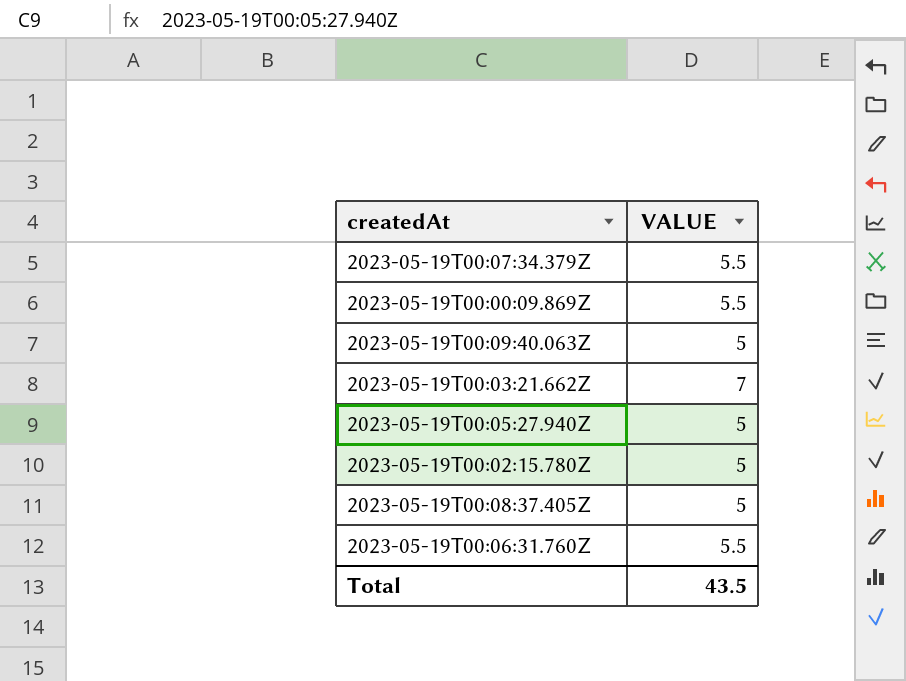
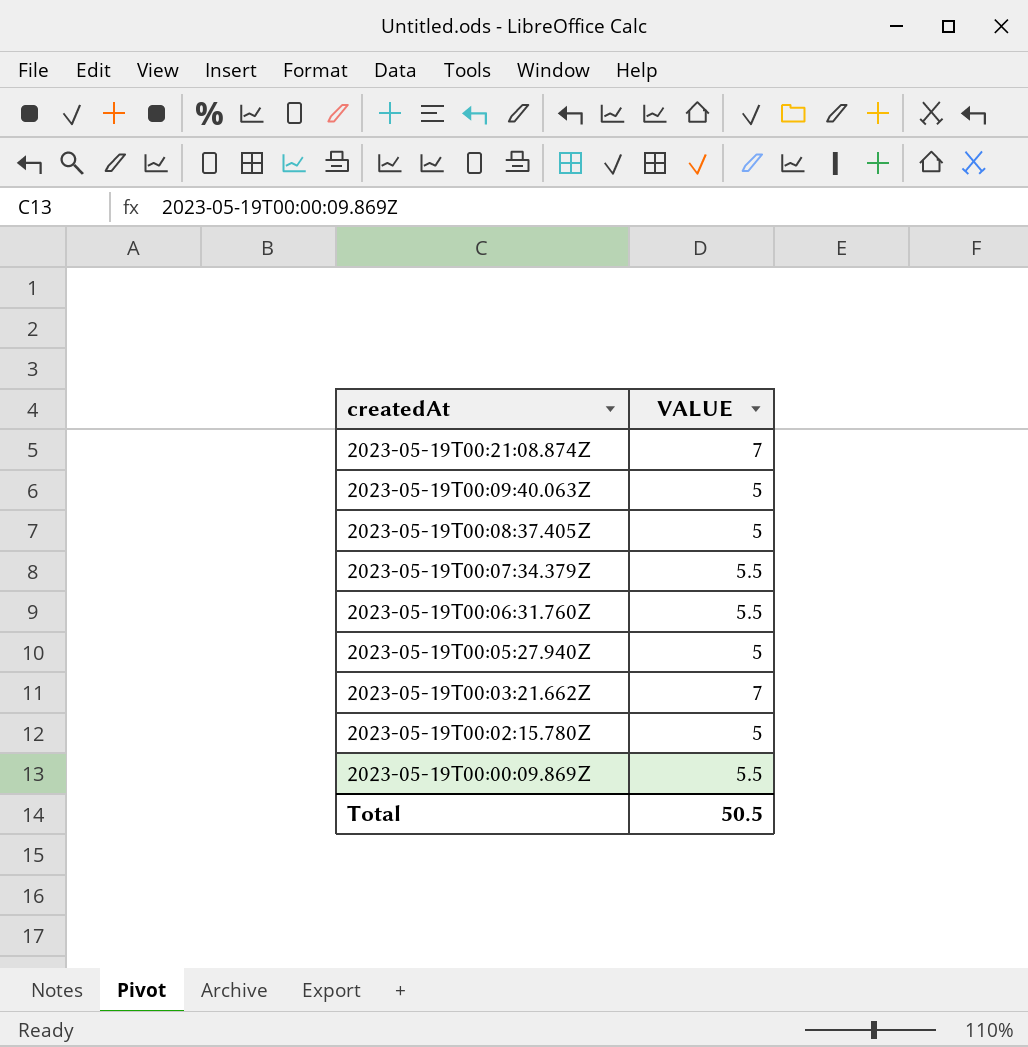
row order: none -> createdAt descending
row 2023-05-19T00:21:08.874Z: none -> 7
Total | VALUE: 43.5 -> 50.5

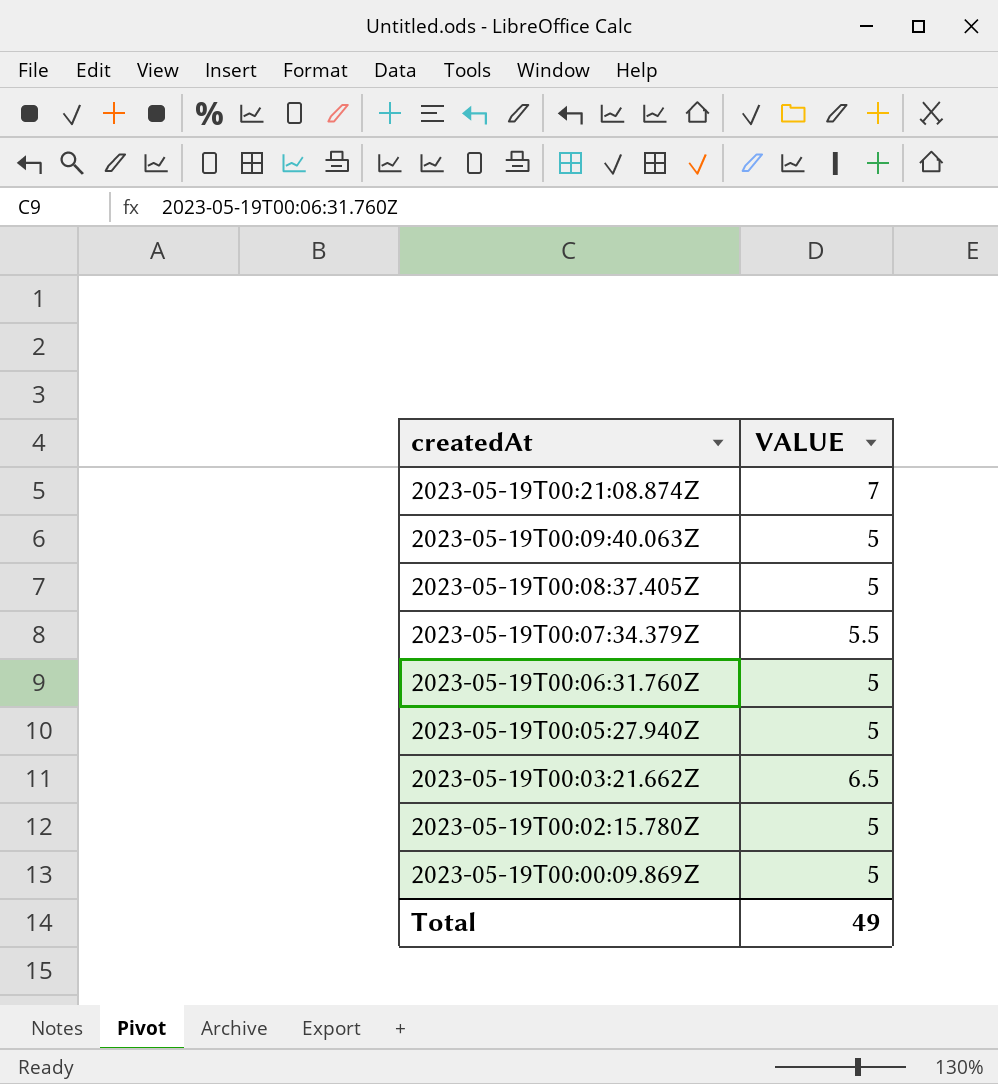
2023-05-19T00:06:31.760Z | VALUE: 5.5 -> 5
2023-05-19T00:03:21.662Z | VALUE: 7 -> 6.5
2023-05-19T00:00:09.869Z | VALUE: 5.5 -> 5
Total | VALUE: 50.5 -> 49

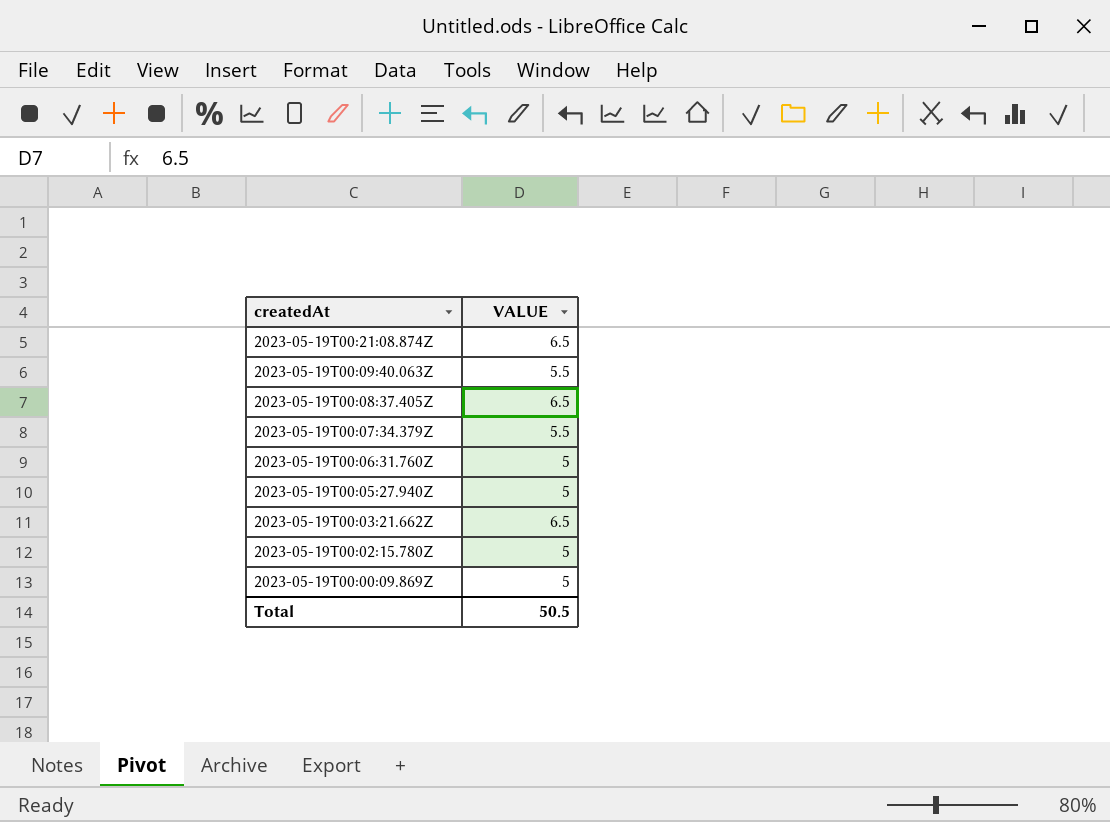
2023-05-19T00:21:08.874Z | VALUE: 7 -> 6.5
2023-05-19T00:09:40.063Z | VALUE: 5 -> 5.5
2023-05-19T00:08:37.405Z | VALUE: 5 -> 6.5
Total | VALUE: 49 -> 50.5

